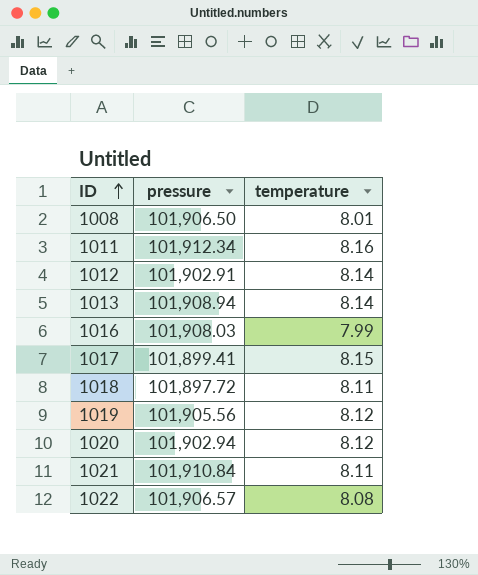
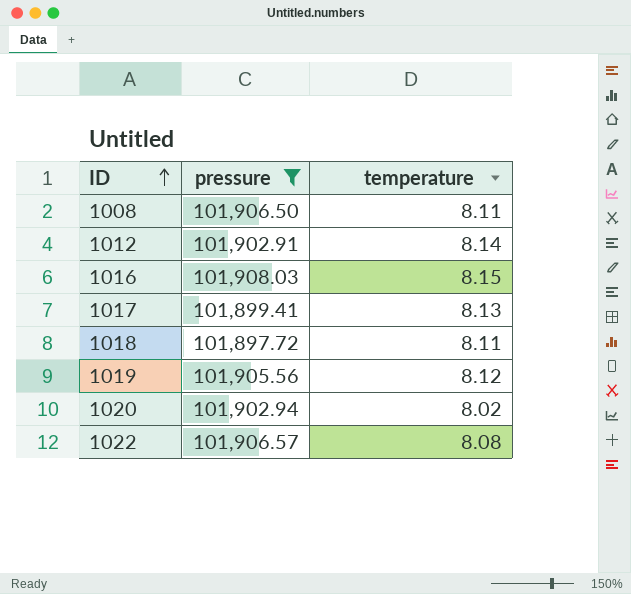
filter: none -> pressure <= 101,908.03
1008 | temperature: 8.01 -> 8.11
1016 | temperature: 7.99 -> 8.15
1017 | temperature: 8.15 -> 8.13
1020 | temperature: 8.12 -> 8.02

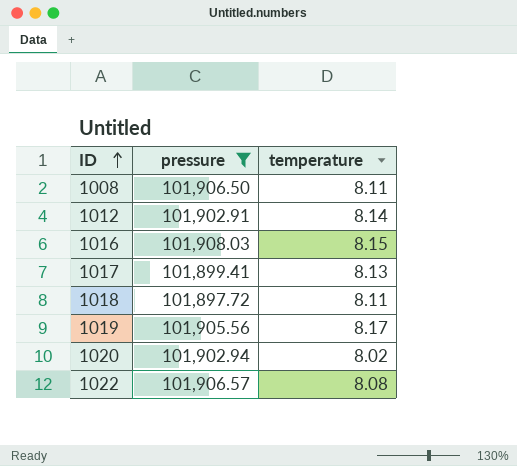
1019 | temperature: 8.12 -> 8.17

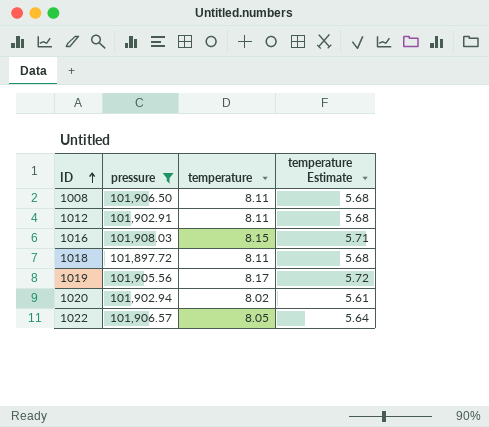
column temperature Estimate | formula: none -> [temperature] * 0.7
row 1017: 101,899.41 | 8.13 -> none
1012 | temperature: 8.14 -> 8.11
1022 | temperature: 8.08 -> 8.05

